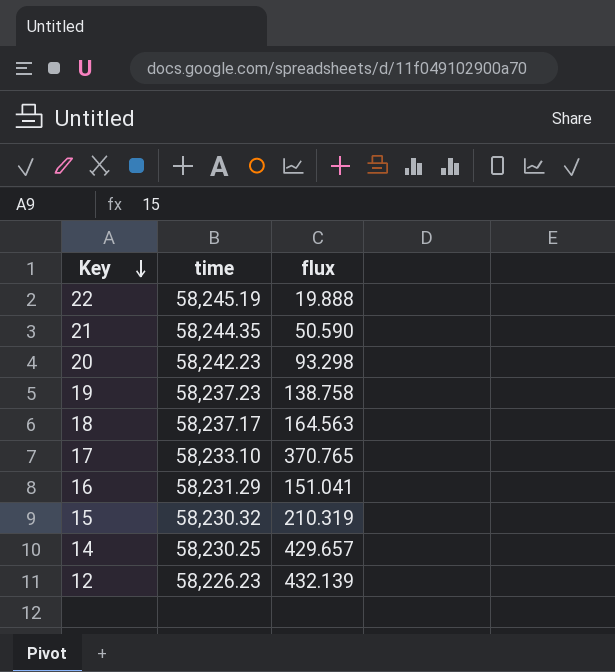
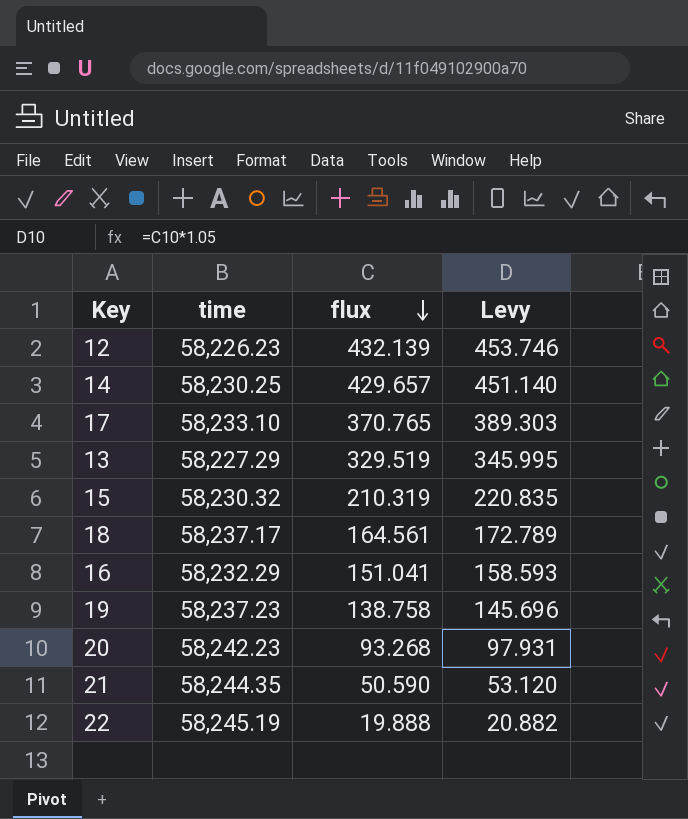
row order: Key descending -> flux descending
column Levy | formula: none -> [flux] * 1.05
row 13: none -> 58,227.29 | 329.519 | 345.995
18 | flux: 164.563 -> 164.561
16 | time: 58,231.29 -> 58,232.29
20 | flux: 93.298 -> 93.268

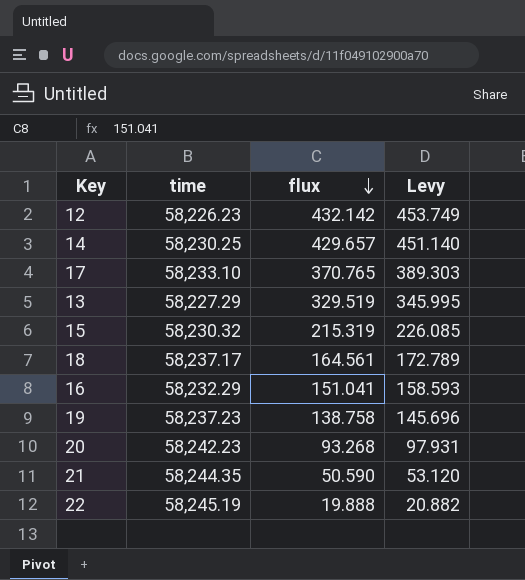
12 | flux: 432.139 -> 432.142
12 | Levy: 453.746 -> 453.749
15 | flux: 210.319 -> 215.319
15 | Levy: 220.835 -> 226.085

